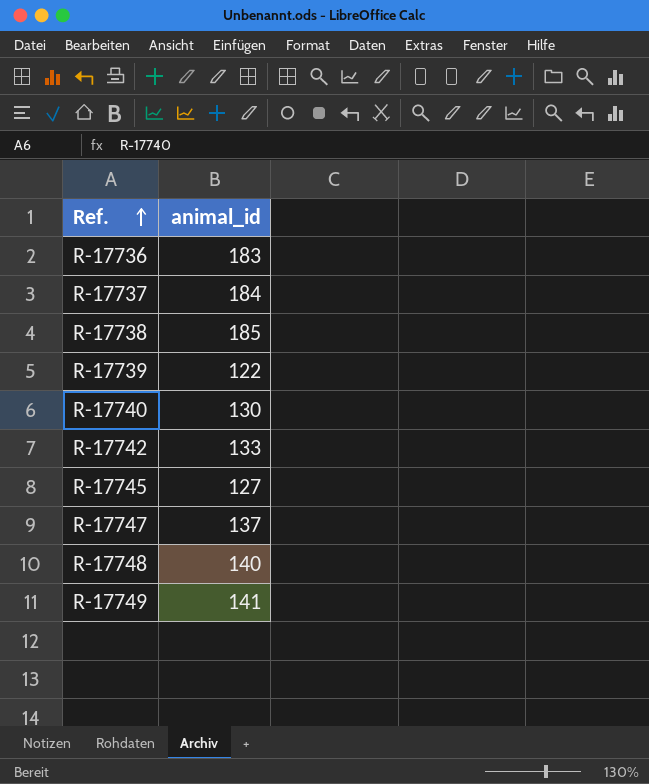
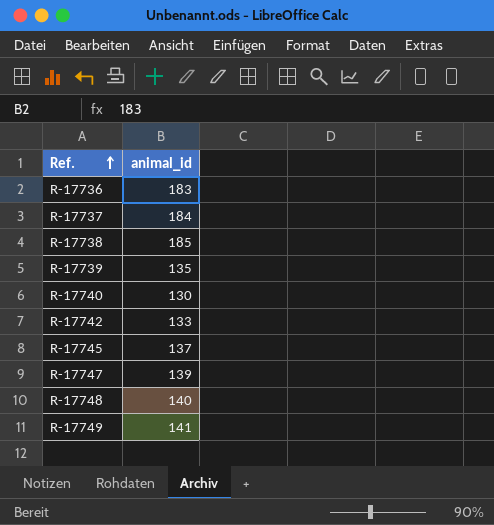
R-17739 | animal_id: 122 -> 135
R-17745 | animal_id: 127 -> 137
R-17747 | animal_id: 137 -> 139

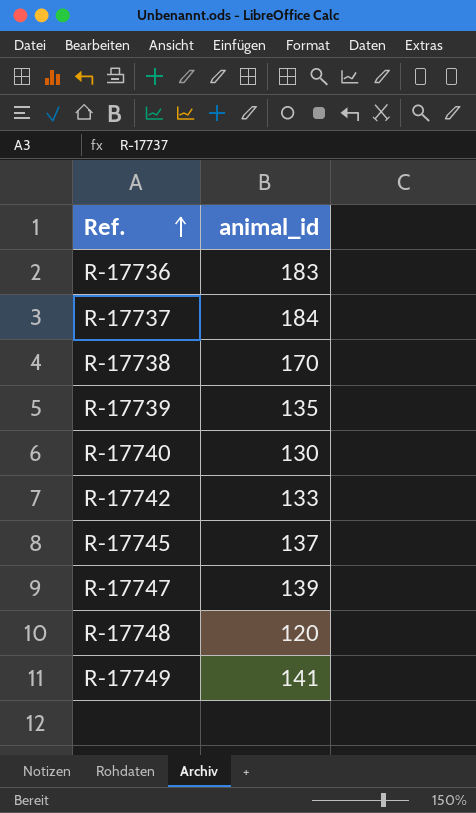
R-17738 | animal_id: 185 -> 170
R-17748 | animal_id: 140 -> 120

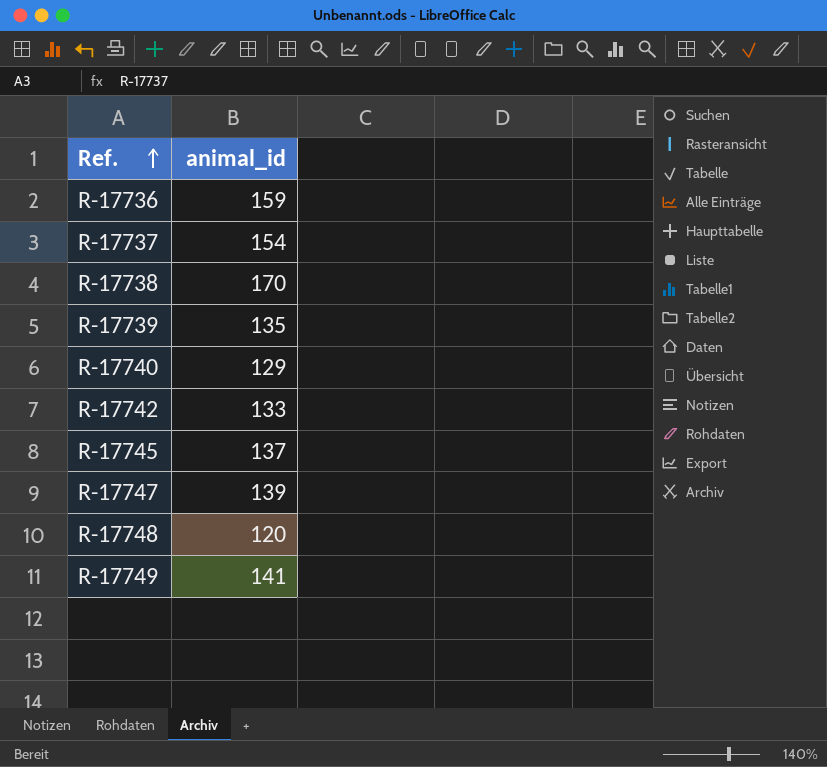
R-17736 | animal_id: 183 -> 159
R-17737 | animal_id: 184 -> 154
R-17740 | animal_id: 130 -> 129

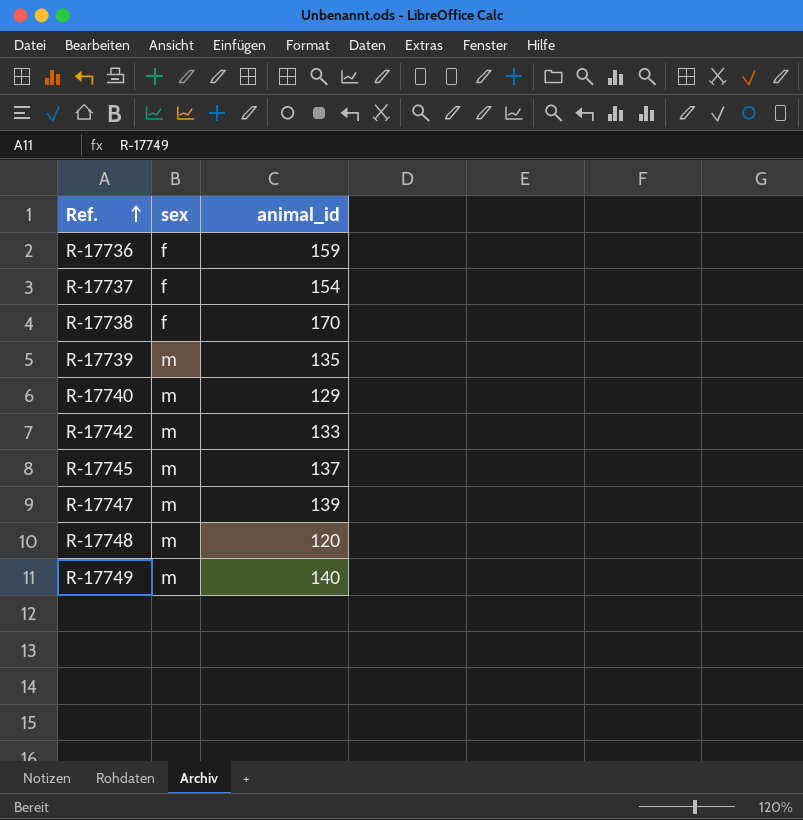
column sex | position: none -> 2
R-17749 | animal_id: 141 -> 140

